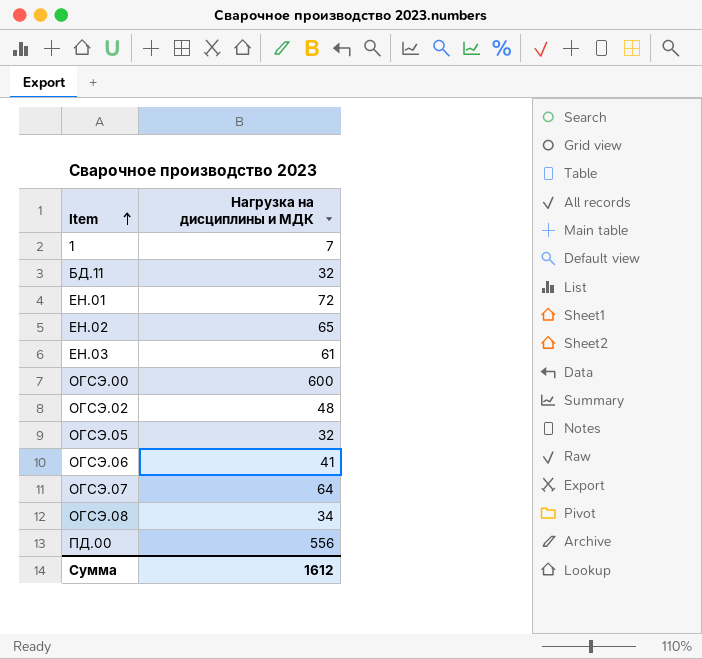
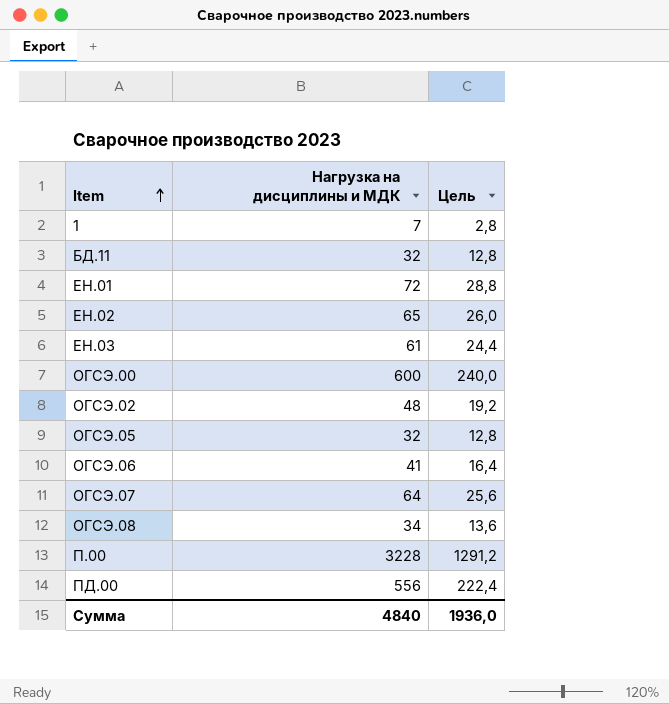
column Цель | formula: none -> [Нагрузка на дисциплины и МДК] * 0,4
row П.00: none -> 3228 | 1291,2
Сумма | Нагрузка на дисциплины и МДК: 1612 -> 4840

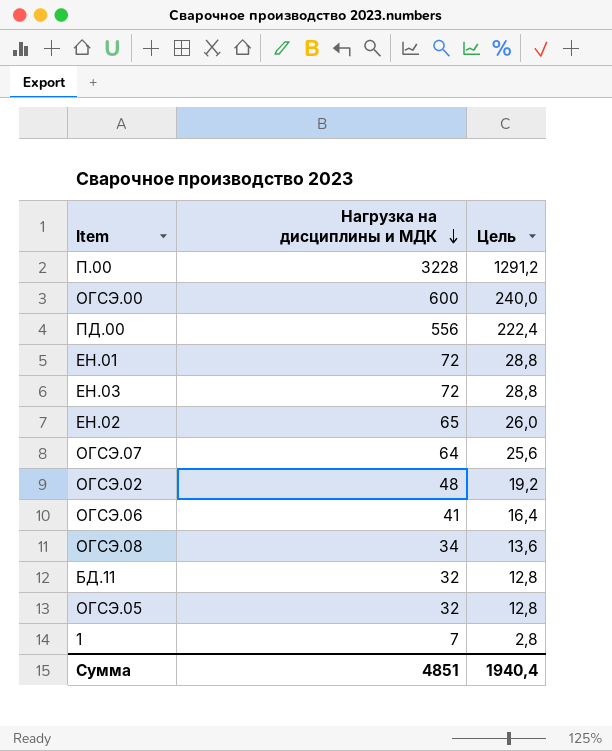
row order: Item ascending -> Нагрузка на дисциплины и МДК descending
ЕН.03 | Нагрузка на дисциплины и МДК: 61 -> 72
ЕН.03 | Цель: 24,4 -> 28,8
Сумма | Нагрузка на дисциплины и МДК: 4840 -> 4851
Сумма | Цель: 1936,0 -> 1940,4

